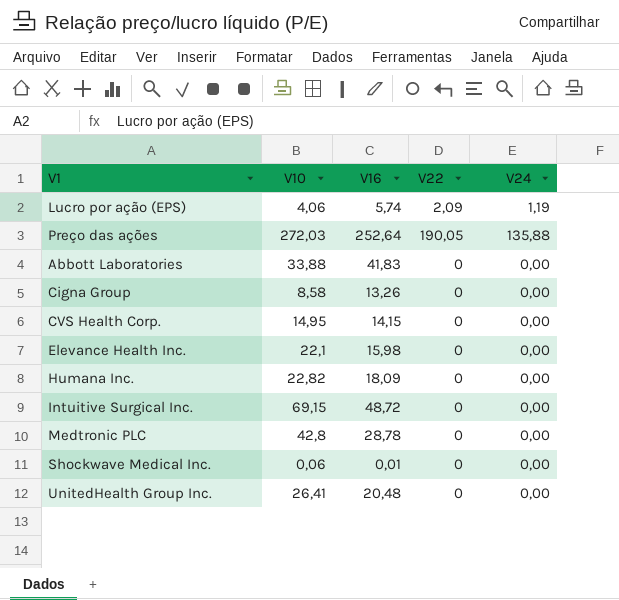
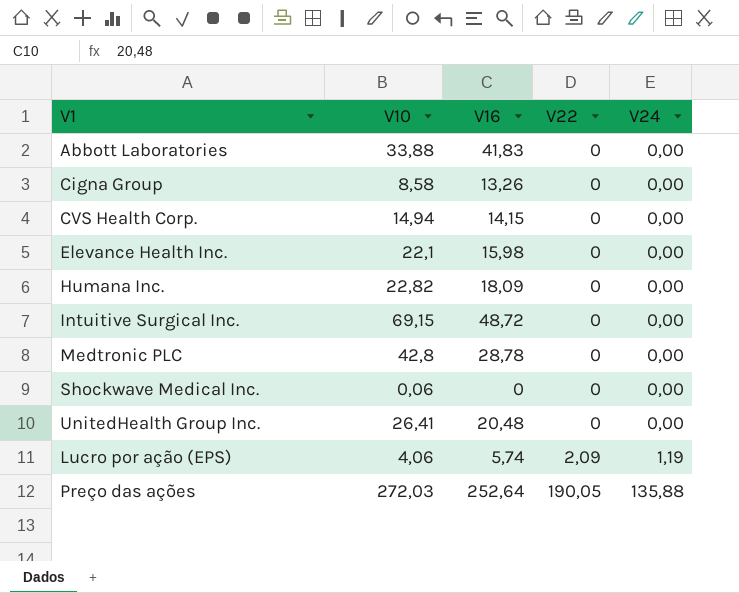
row order: none -> V22 ascending
CVS Health Corp. | V10: 14,95 -> 14,94
Shockwave Medical Inc. | V16: 0,01 -> 0

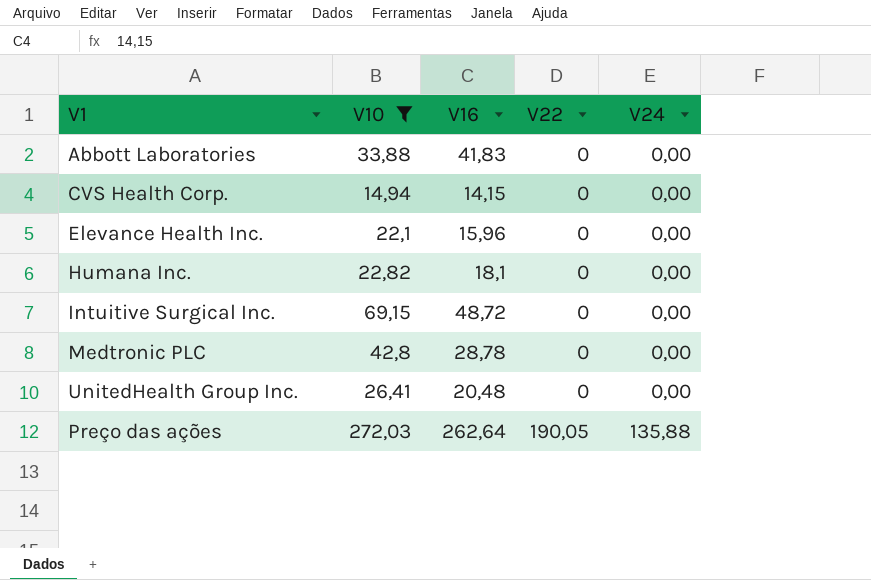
filter: none -> V10 >= 14,94
Elevance Health Inc. | V16: 15,98 -> 15,96
Humana Inc. | V16: 18,09 -> 18,1
Preço das ações | V16: 252,64 -> 262,64

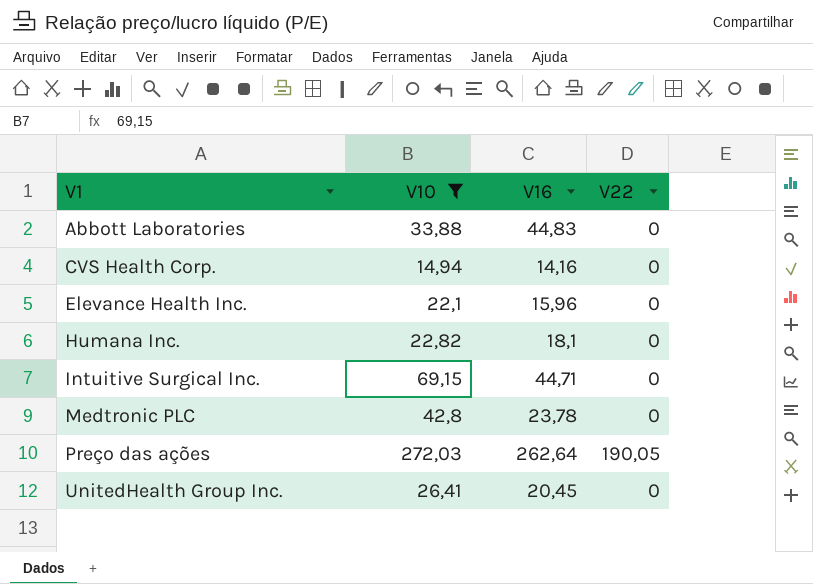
row order: V22 ascending -> V1 ascending
column V24 | position: 5 -> none
Abbott Laboratories | V16: 41,83 -> 44,83
CVS Health Corp. | V16: 14,15 -> 14,16
Intuitive Surgical Inc. | V16: 48,72 -> 44,71
Medtronic PLC | V16: 28,78 -> 23,78
UnitedHealth Group Inc. | V16: 20,48 -> 20,45

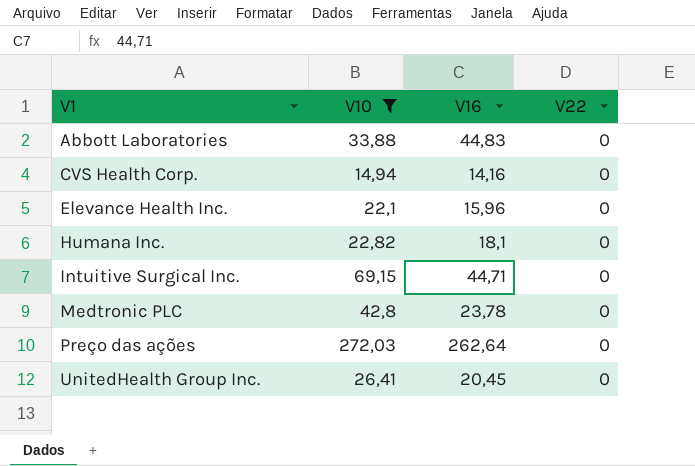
Preço das ações | V22: 190,05 -> 0

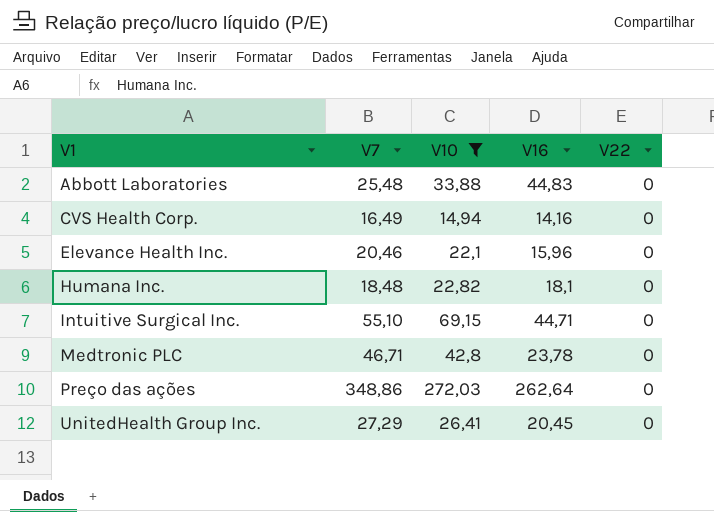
column V7 | position: none -> 2

